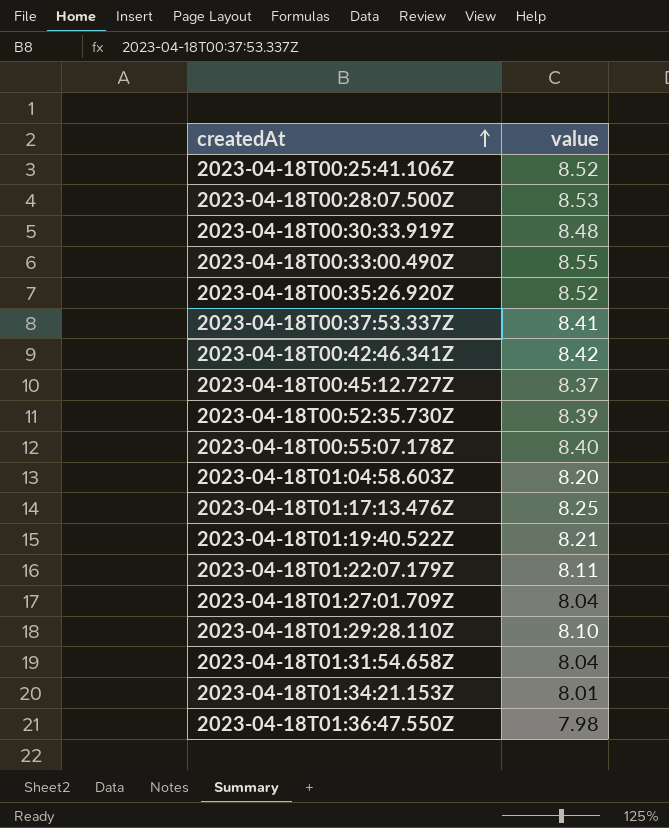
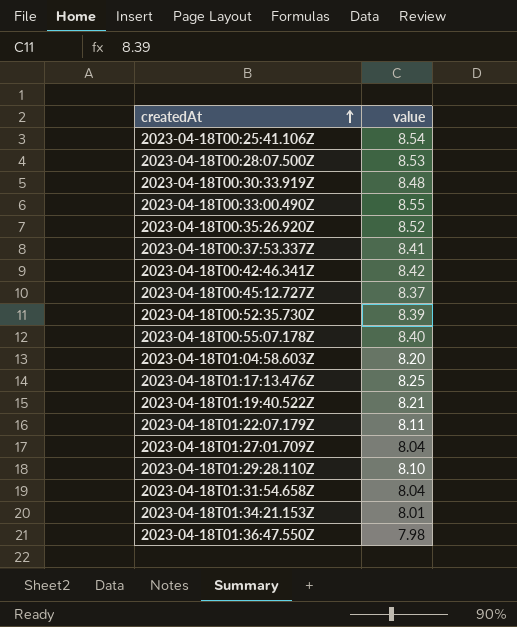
2023-04-18T00:25:41.106Z | value: 8.52 -> 8.54

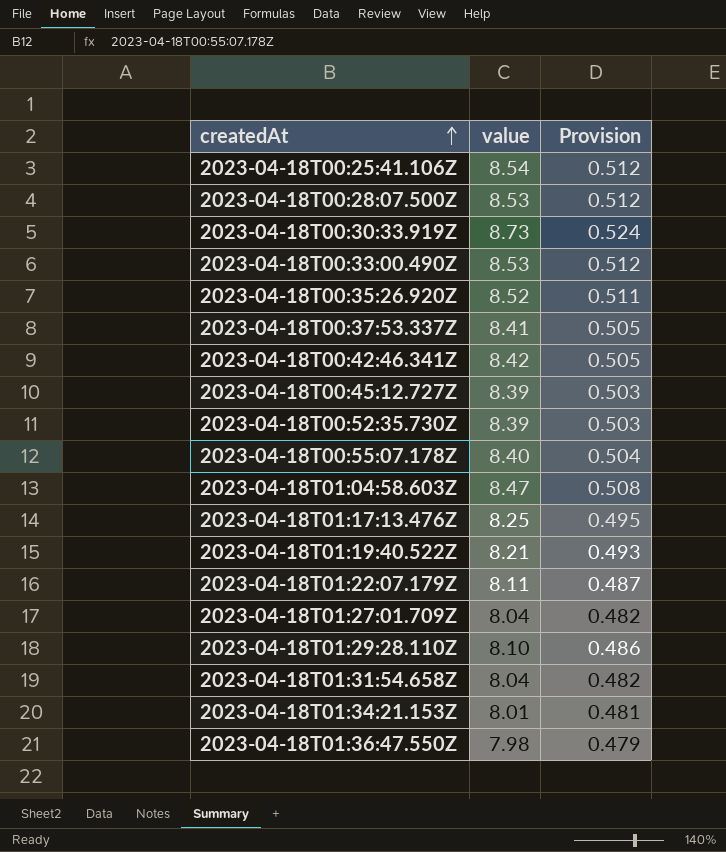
column Provision | formula: none -> [value] * 0.06
2023-04-18T00:30:33.919Z | value: 8.48 -> 8.73
2023-04-18T00:33:00.490Z | value: 8.55 -> 8.53
2023-04-18T00:45:12.727Z | value: 8.37 -> 8.39
2023-04-18T01:04:58.603Z | value: 8.20 -> 8.47

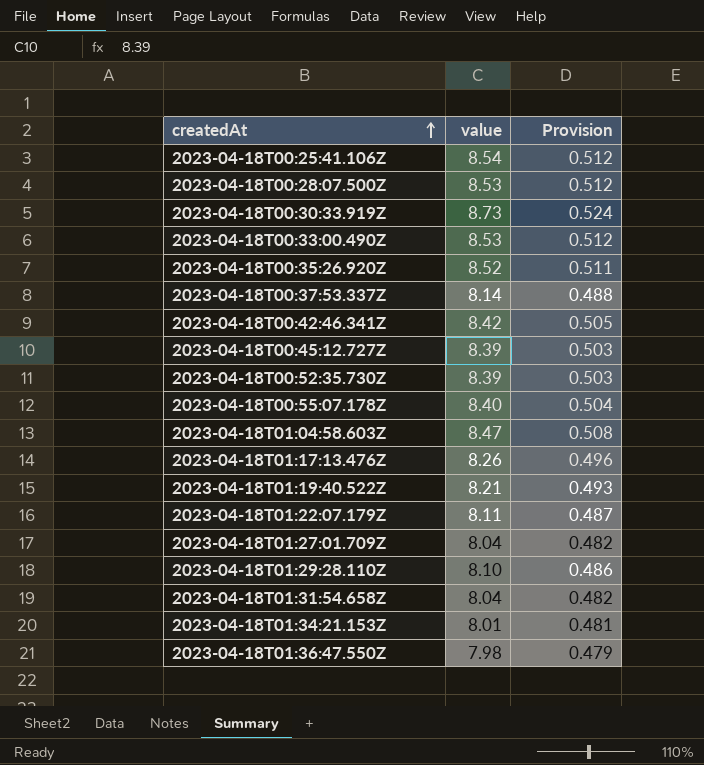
2023-04-18T00:37:53.337Z | value: 8.41 -> 8.14
2023-04-18T00:37:53.337Z | Provision: 0.505 -> 0.488
2023-04-18T01:17:13.476Z | value: 8.25 -> 8.26
2023-04-18T01:17:13.476Z | Provision: 0.495 -> 0.496

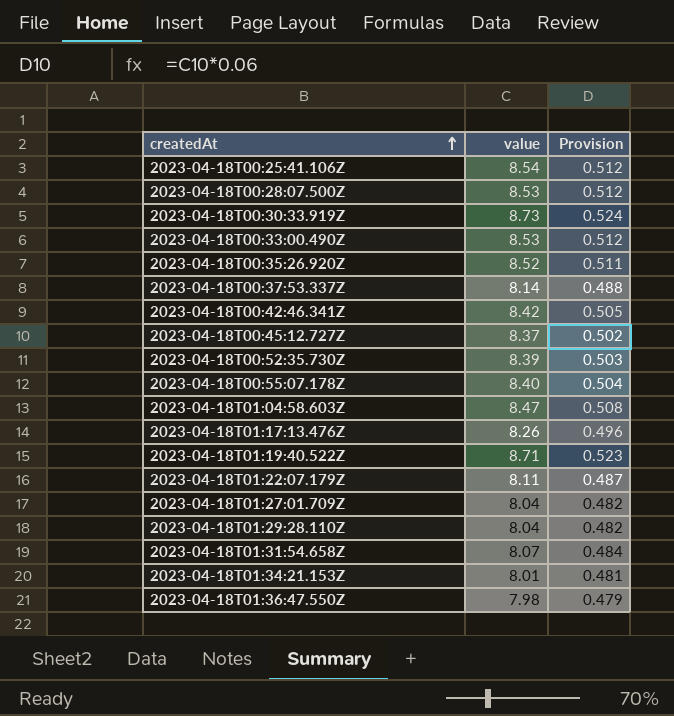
2023-04-18T00:45:12.727Z | value: 8.39 -> 8.37
2023-04-18T00:45:12.727Z | Provision: 0.503 -> 0.502
2023-04-18T01:19:40.522Z | value: 8.21 -> 8.71
2023-04-18T01:19:40.522Z | Provision: 0.493 -> 0.523
2023-04-18T01:29:28.110Z | value: 8.10 -> 8.04
2023-04-18T01:29:28.110Z | Provision: 0.486 -> 0.482
2023-04-18T01:31:54.658Z | value: 8.04 -> 8.07
2023-04-18T01:31:54.658Z | Provision: 0.482 -> 0.484

